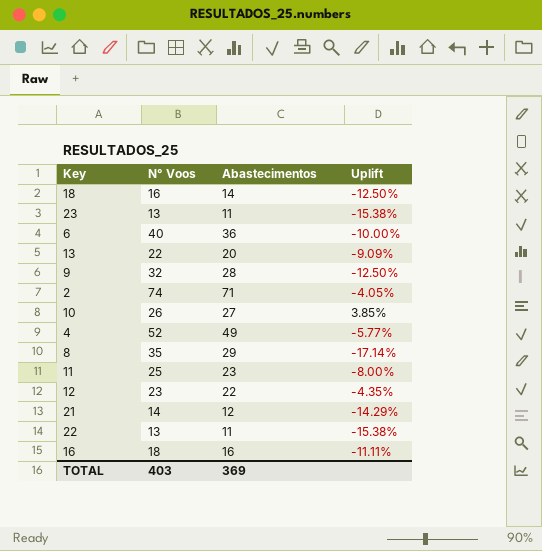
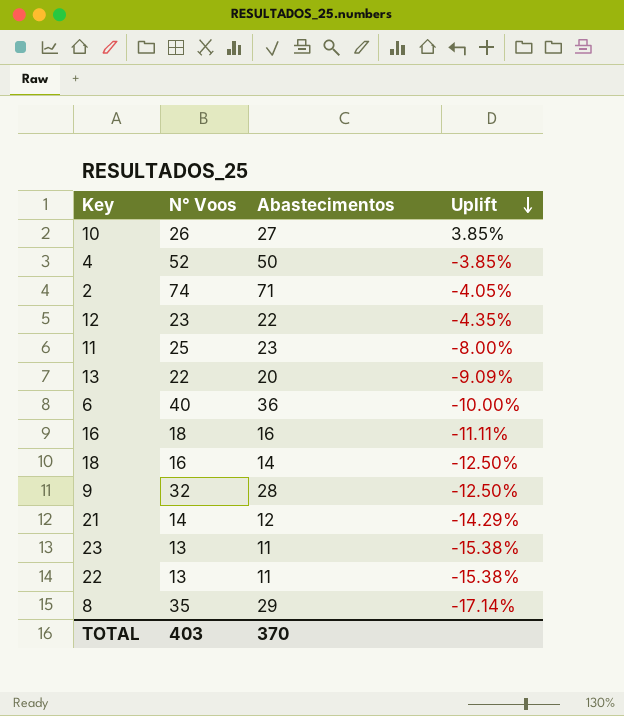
row order: none -> Uplift descending
4 | Abastecimentos: 49 -> 50
4 | Uplift: -5.77% -> -3.85%
TOTAL | Abastecimentos: 369 -> 370

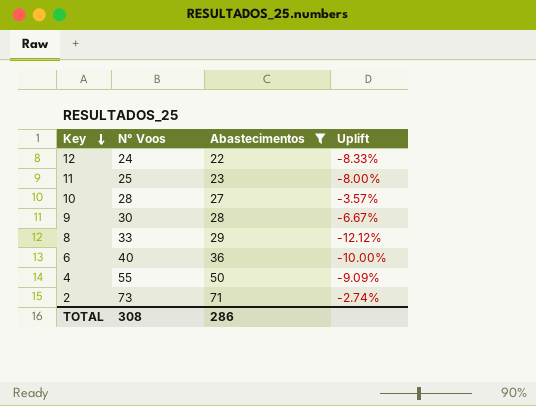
filter: none -> Abastecimentos >= 22
row order: Uplift descending -> Key descending
12 | N° Voos: 23 -> 24
12 | Uplift: -4.35% -> -8.33%
10 | N° Voos: 26 -> 28
10 | Uplift: 3.85% -> -3.57%
9 | N° Voos: 32 -> 30
9 | Uplift: -12.50% -> -6.67%
8 | N° Voos: 35 -> 33
8 | Uplift: -17.14% -> -12.12%
4 | N° Voos: 52 -> 55
4 | Uplift: -3.85% -> -9.09%
2 | N° Voos: 74 -> 73
2 | Uplift: -4.05% -> -2.74%
TOTAL | N° Voos: 403 -> 308
TOTAL | Abastecimentos: 370 -> 286

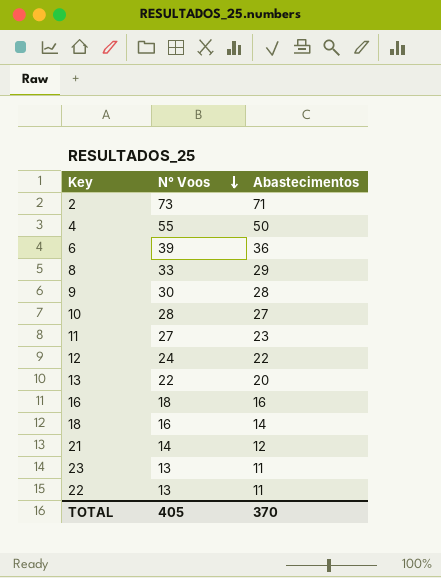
filter: Abastecimentos >= 22 -> none
row order: Key descending -> N° Voos descending
column Uplift | formula: ([Abastecimentos] - [N° Voos]) / [N° Voos] -> none
6 | N° Voos: 40 -> 39
11 | N° Voos: 25 -> 27
TOTAL | N° Voos: 308 -> 405
TOTAL | Abastecimentos: 286 -> 370

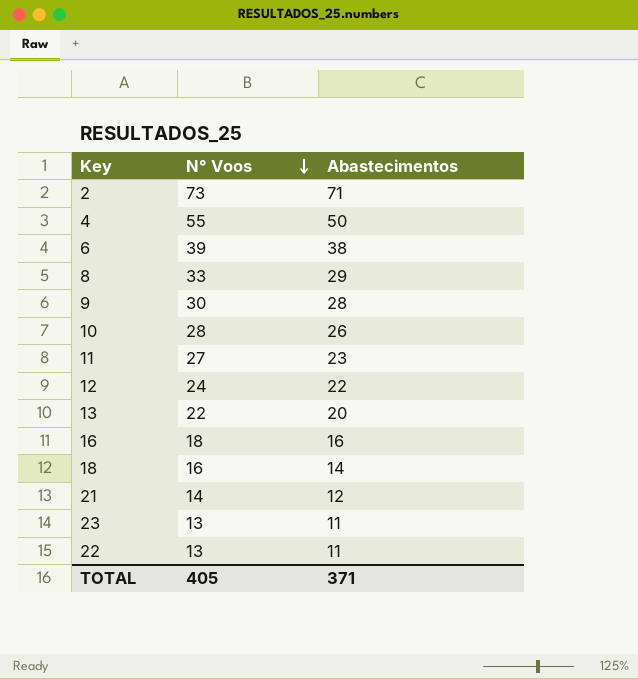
6 | Abastecimentos: 36 -> 38
10 | Abastecimentos: 27 -> 26
TOTAL | Abastecimentos: 370 -> 371

